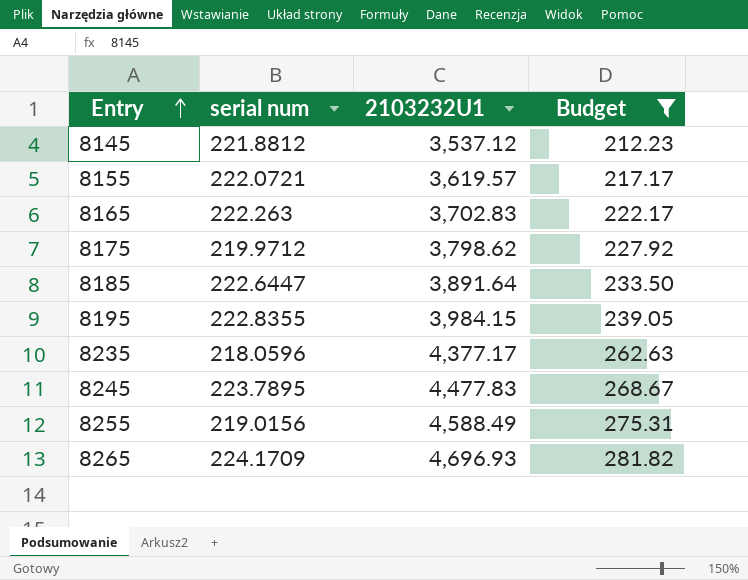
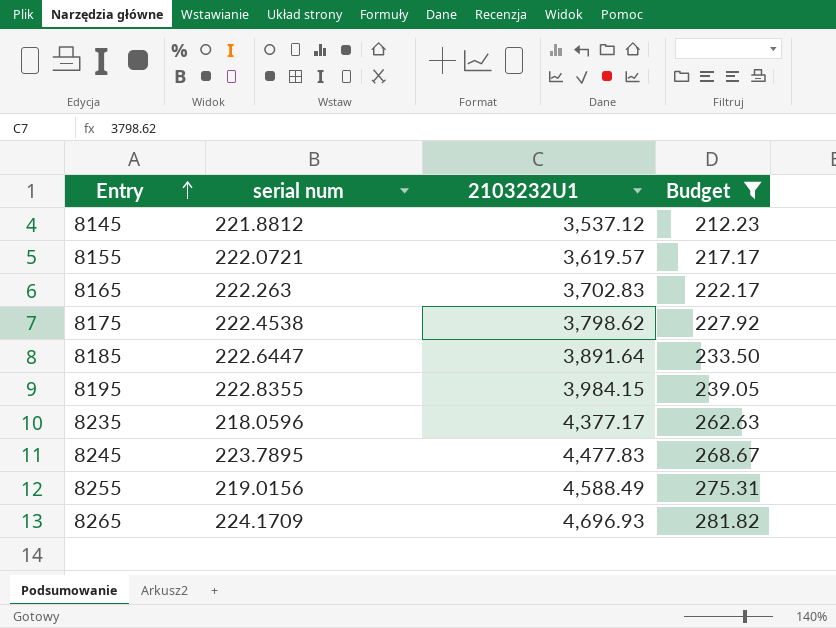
8175 | serial num: 219.9712 -> 222.4538

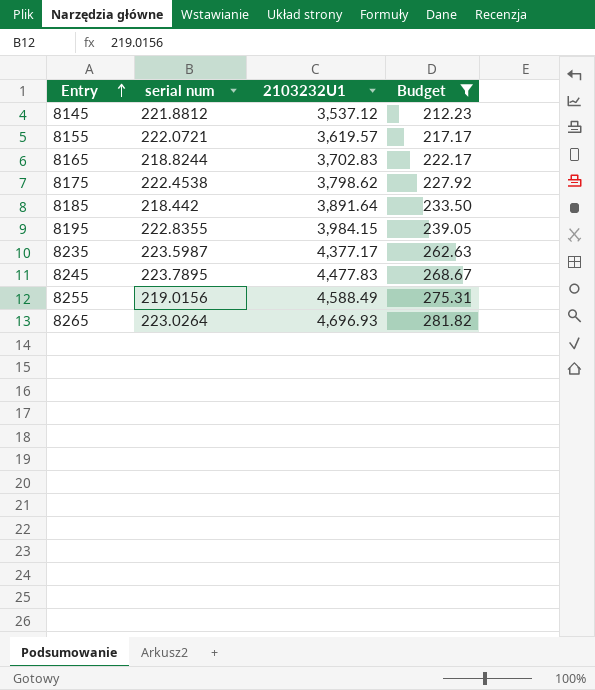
8165 | serial num: 222.263 -> 218.8244
8185 | serial num: 222.6447 -> 218.442
8235 | serial num: 218.0596 -> 223.5987
8265 | serial num: 224.1709 -> 223.0264

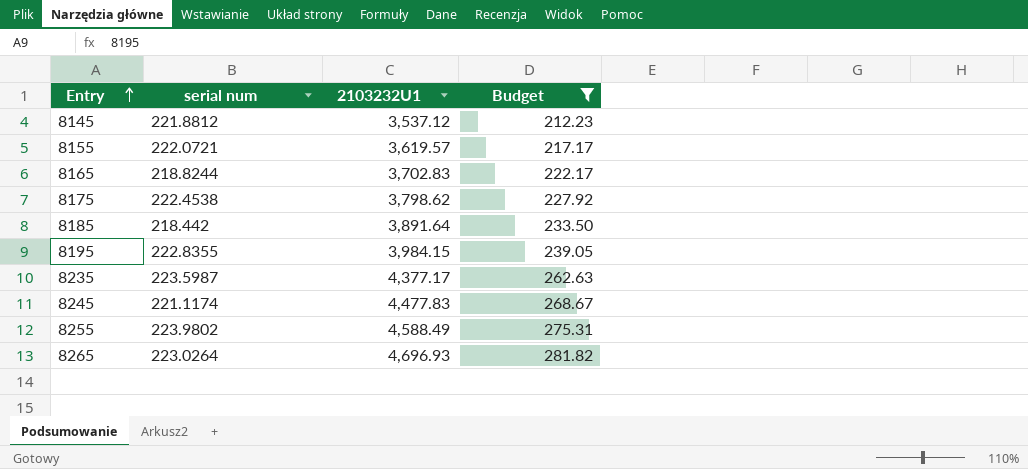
8245 | serial num: 223.7895 -> 221.1174
8255 | serial num: 219.0156 -> 223.9802

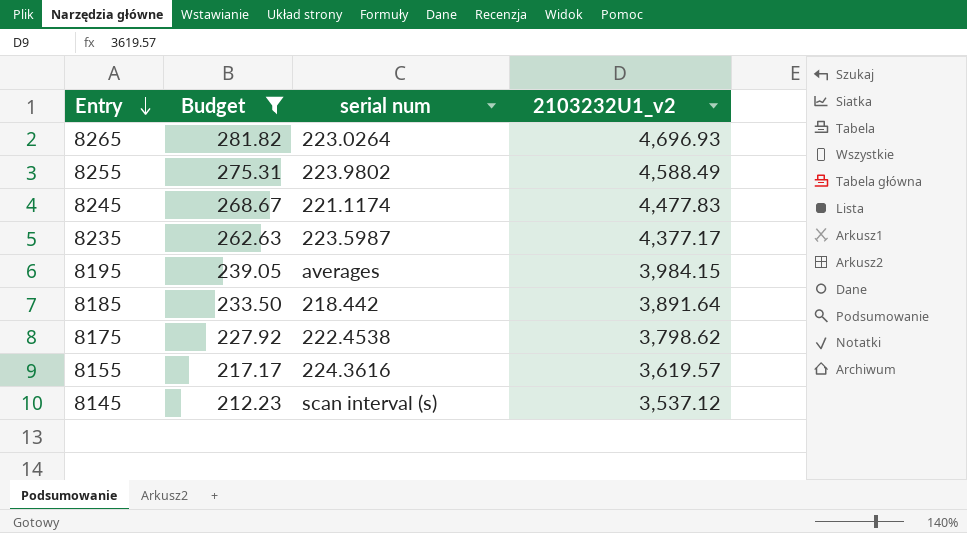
row order: Entry ascending -> Entry descending
column Budget | position: 4 -> 2
column name: 2103232U1 -> 2103232U1_v2
row 8165: 218.8244 | 3,702.83 | 222.17 -> none
8195 | serial num: 222.8355 -> averages
8155 | serial num: 222.0721 -> 224.3616
8145 | serial num: 221.8812 -> scan interval (s)

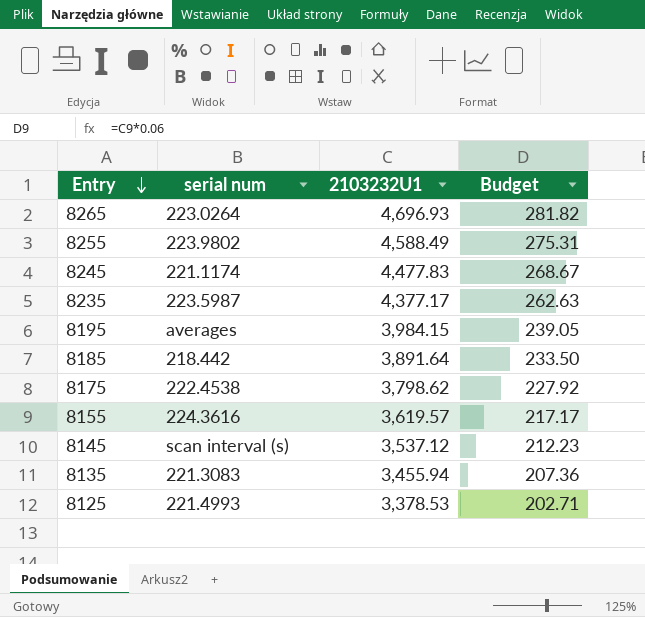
filter: Budget >= 212.23 -> none
column name: 2103232U1_v2 -> 2103232U1
column Budget | position: 2 -> 4

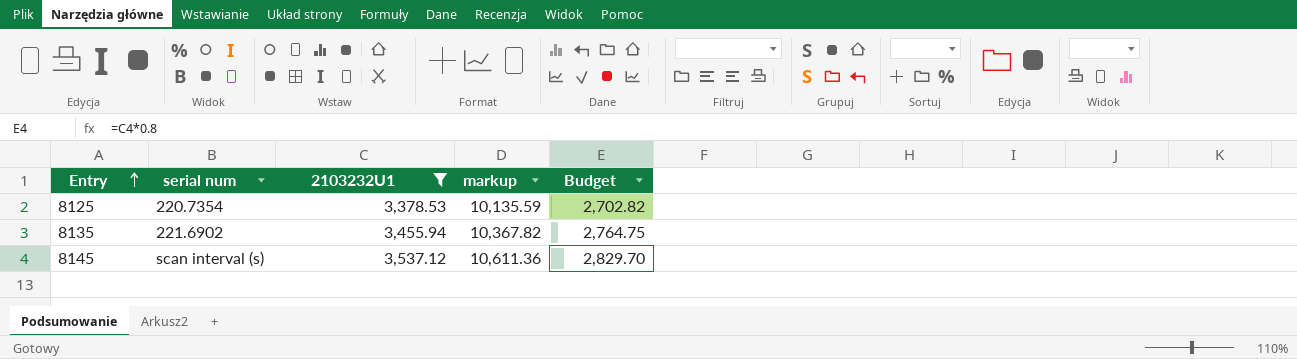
filter: none -> 2103232U1 <= 3,537.12
row order: Entry descending -> Entry ascending
column markup | formula: none -> [2103232U1] * 3
column Budget | formula: [2103232U1] * 0.06 -> [2103232U1] * 0.8
8125 | serial num: 221.4993 -> 220.7354
8135 | serial num: 221.3083 -> 221.6902

